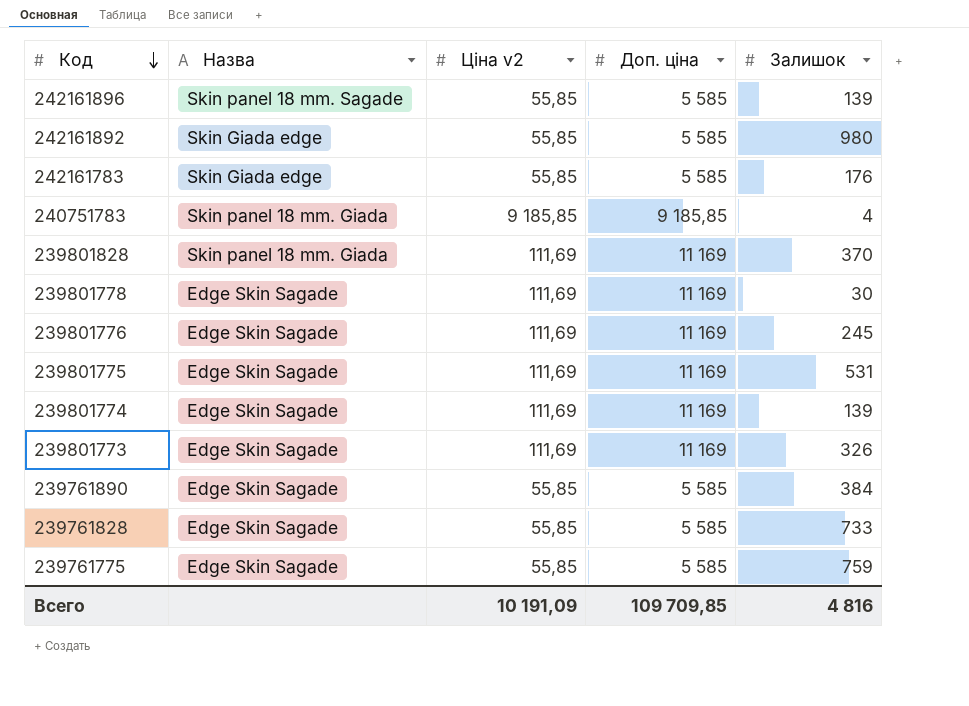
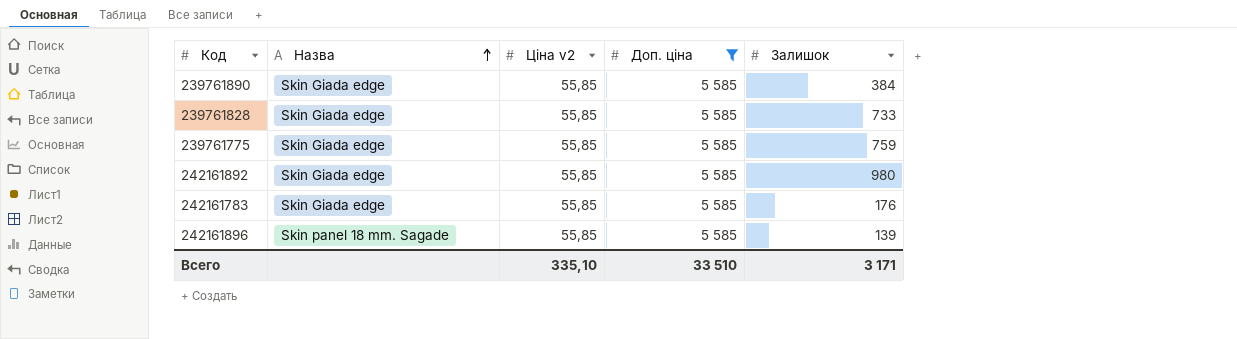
filter: none -> Доп. ціна = 5 585
row order: Код descending -> Назва ascending
239761890 | Назва: Edge Skin Sagade -> Skin Giada edge
239761828 | Назва: Edge Skin Sagade -> Skin Giada edge
239761775 | Назва: Edge Skin Sagade -> Skin Giada edge
Всего | Ціна v2: 10 191,09 -> 335,10
Всего | Доп. ціна: 109 709,85 -> 33 510
Всего | Залишок: 4 816 -> 3 171

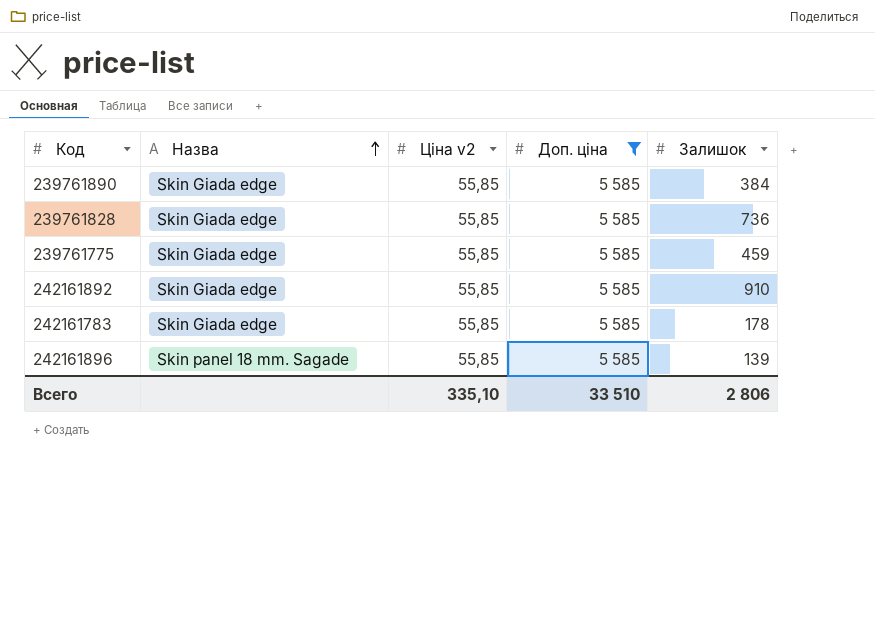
239761828 | Залишок: 733 -> 736
239761775 | Залишок: 759 -> 459
242161892 | Залишок: 980 -> 910
242161783 | Залишок: 176 -> 178
Всего | Залишок: 3 171 -> 2 806

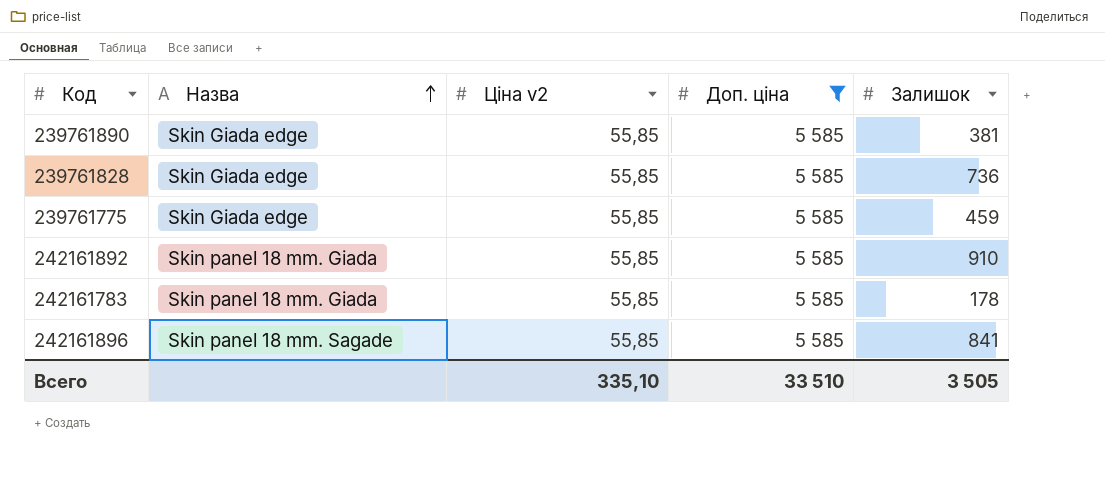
239761890 | Залишок: 384 -> 381
242161892 | Назва: Skin Giada edge -> Skin panel 18 mm. Giada
242161783 | Назва: Skin Giada edge -> Skin panel 18 mm. Giada
242161896 | Залишок: 139 -> 841
Всего | Залишок: 2 806 -> 3 505

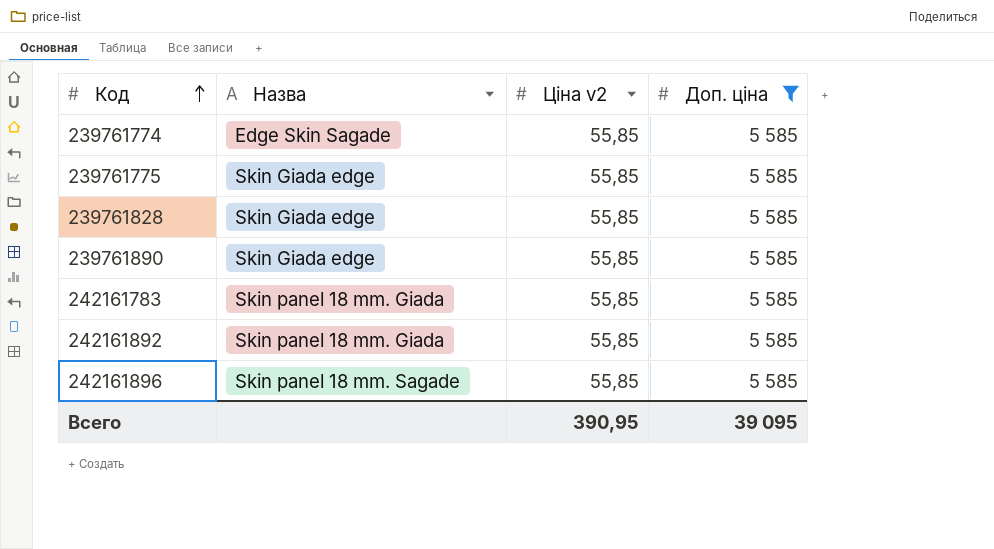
row order: Назва ascending -> Код ascending
column Залишок | position: 5 -> none
row 239761774: none -> Edge Skin Sagade | 55,85 | 5 585
Всего | Ціна v2: 335,10 -> 390,95
Всего | Доп. ціна: 33 510 -> 39 095

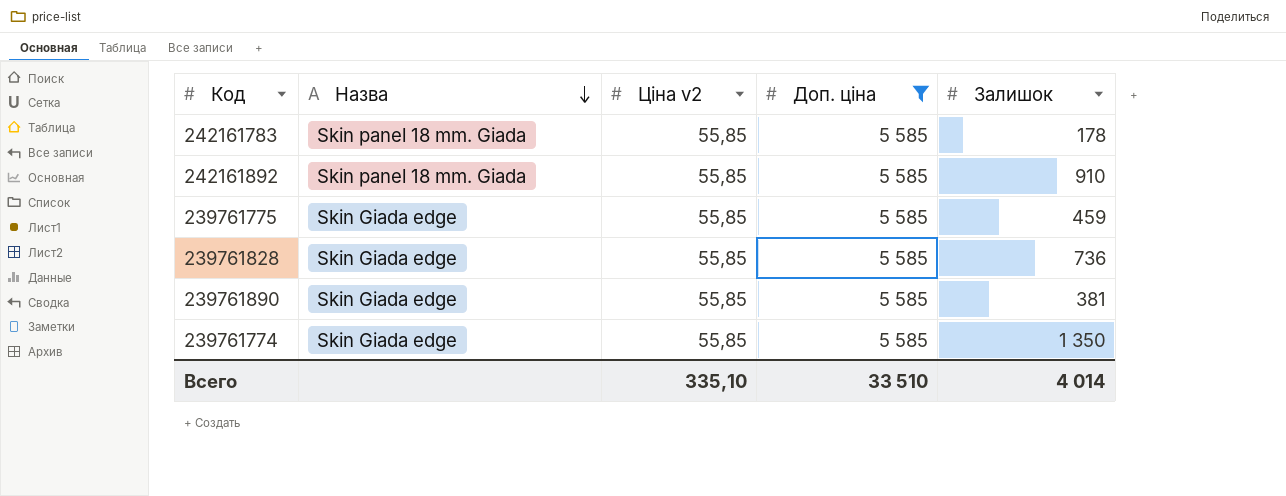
row order: Код ascending -> Назва descending
column Залишок | position: none -> 5
row 242161896: Skin panel 18 mm. Sagade | 55,85 | 5 585 -> none
239761774 | Назва: Edge Skin Sagade -> Skin Giada edge
Всего | Ціна v2: 390,95 -> 335,10
Всего | Доп. ціна: 39 095 -> 33 510

